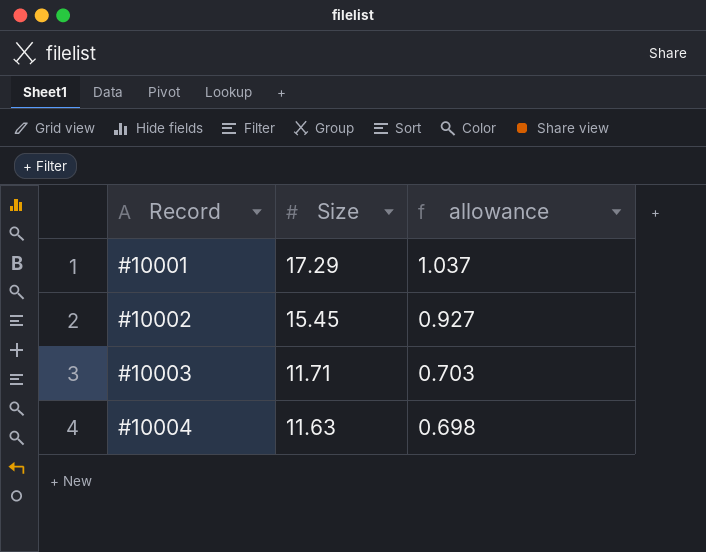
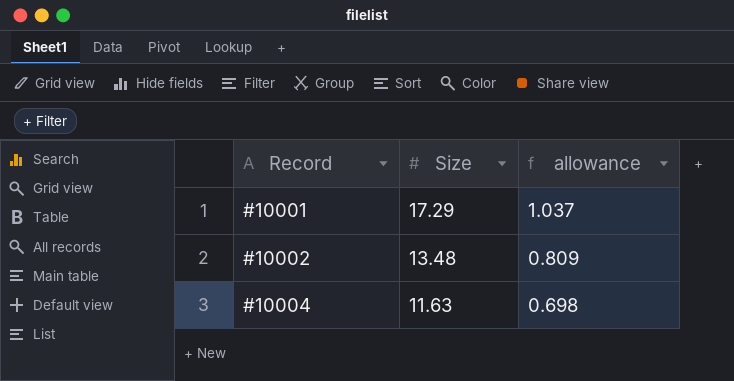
row #10003: 11.71 | 0.703 -> none
#10002 | Size: 15.45 -> 13.48
#10002 | allowance: 0.927 -> 0.809

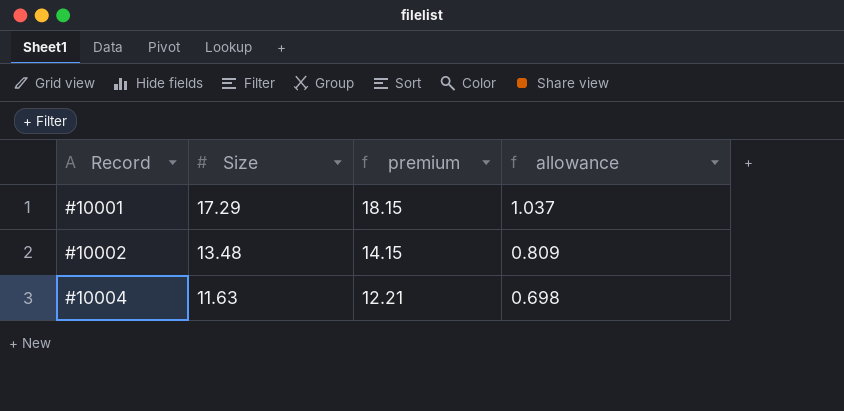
column premium | formula: none -> [Size] * 1.05

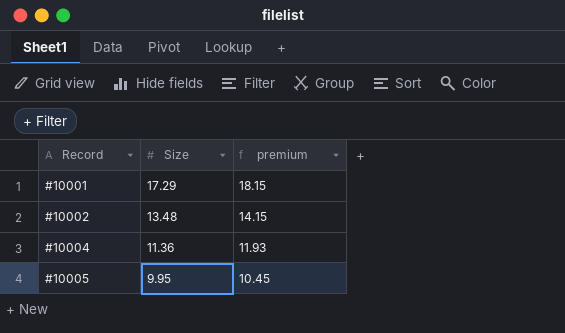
column allowance | formula: [Size] * 0.06 -> none
#10004 | Size: 11.63 -> 11.36
#10004 | premium: 12.21 -> 11.93
row #10005: none -> 9.95 | 10.45

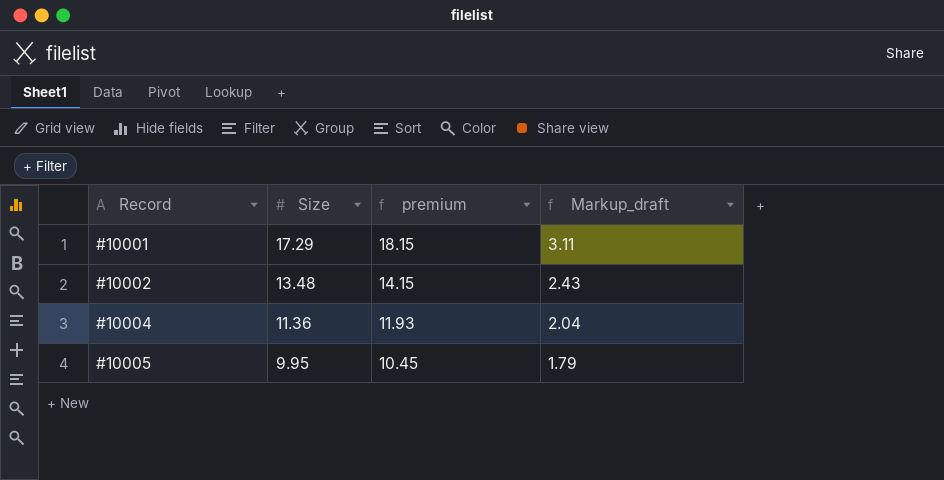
column Markup_draft | formula: none -> [Size] * 0.18

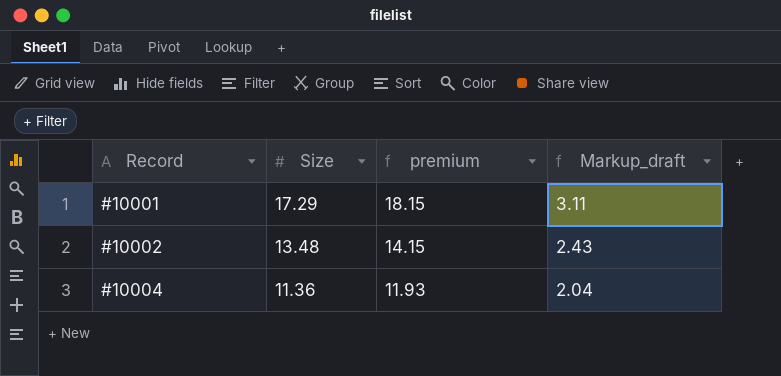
row #10005: 9.95 | 10.45 | 1.79 -> none

